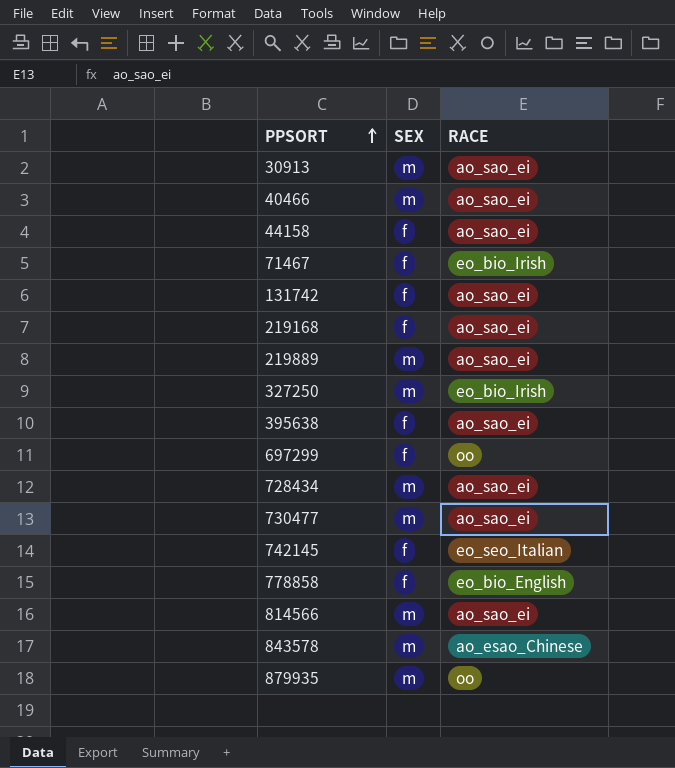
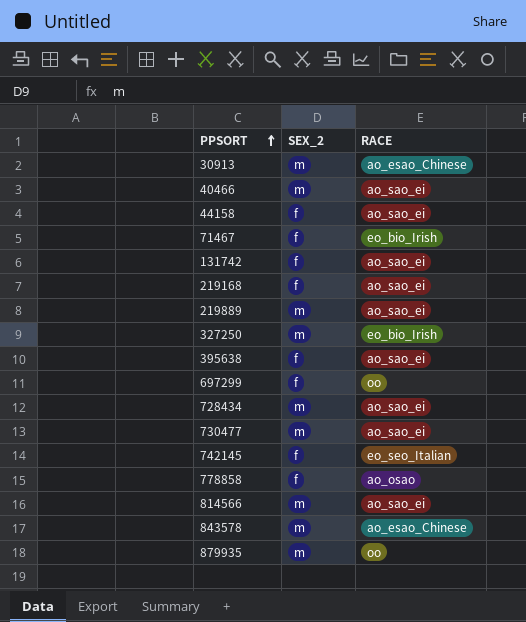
column name: SEX -> SEX_2
30913 | RACE: ao_sao_ei -> ao_esao_Chinese
778858 | RACE: eo_bio_English -> ao_osao

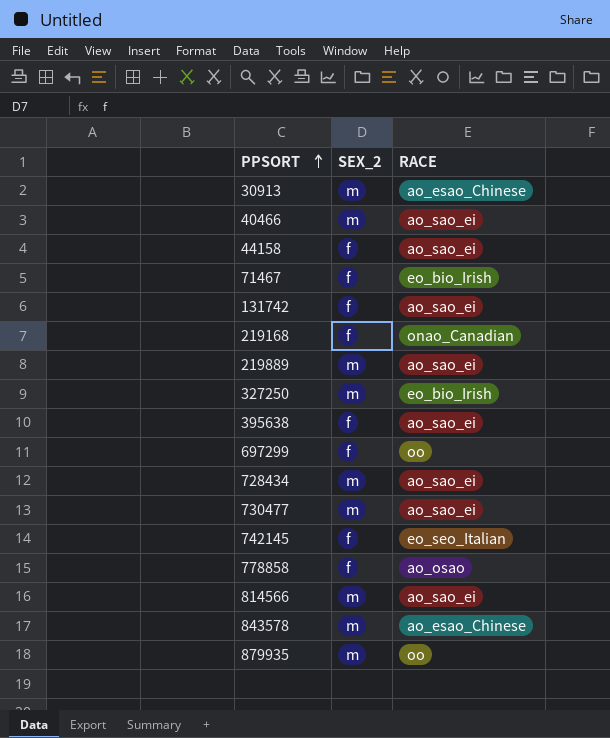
219168 | RACE: ao_sao_ei -> onao_Canadian

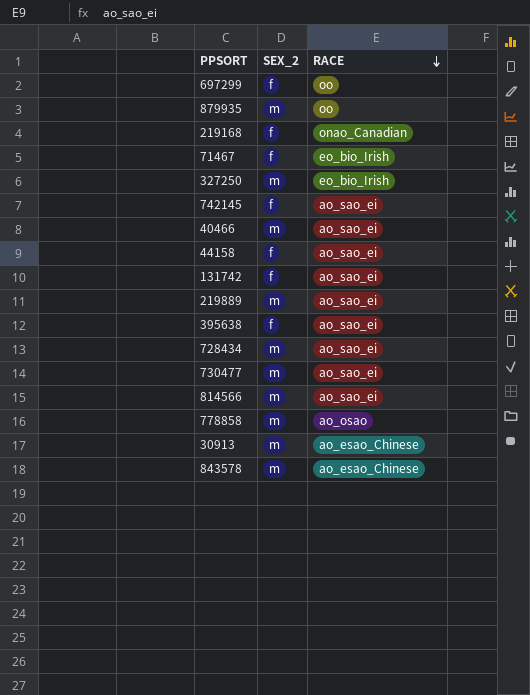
row order: PPSORT ascending -> RACE descending
742145 | RACE: eo_seo_Italian -> ao_sao_ei
778858 | SEX_2: f -> m

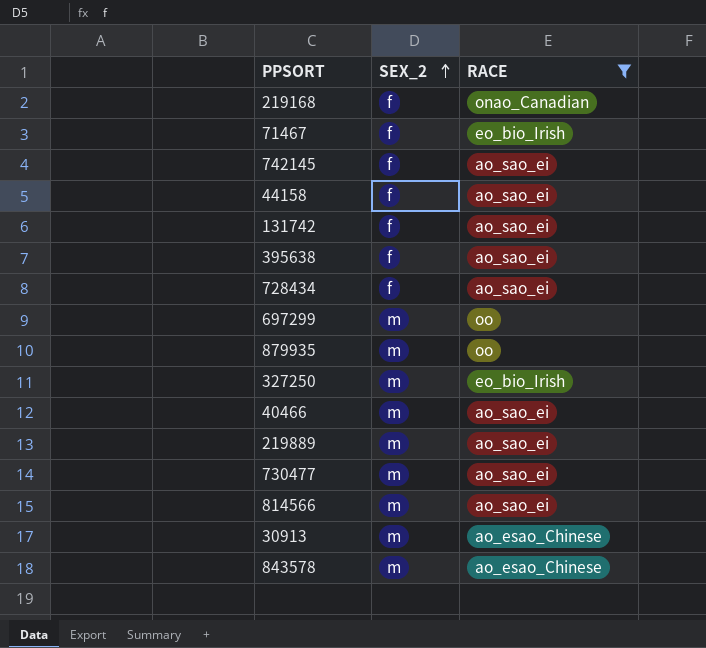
filter: none -> RACE != ao_osao
row order: RACE descending -> SEX_2 ascending
728434 | SEX_2: m -> f
697299 | SEX_2: f -> m

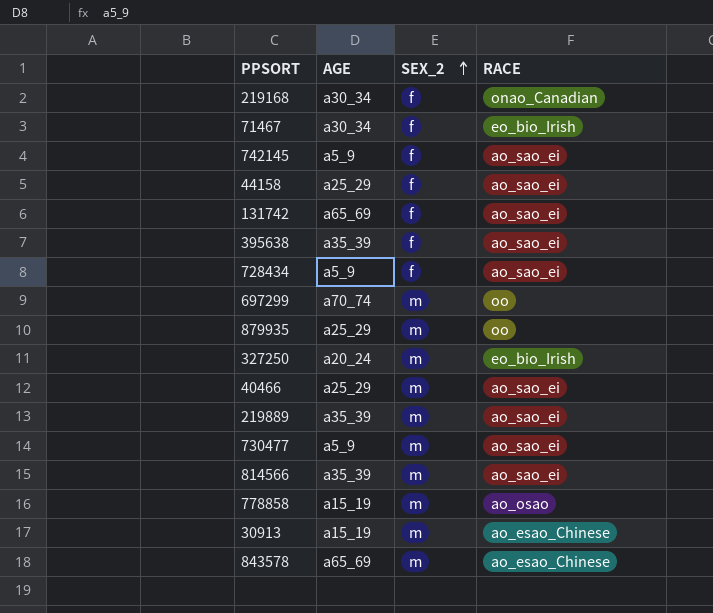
filter: RACE != ao_osao -> none
column AGE | position: none -> 2

